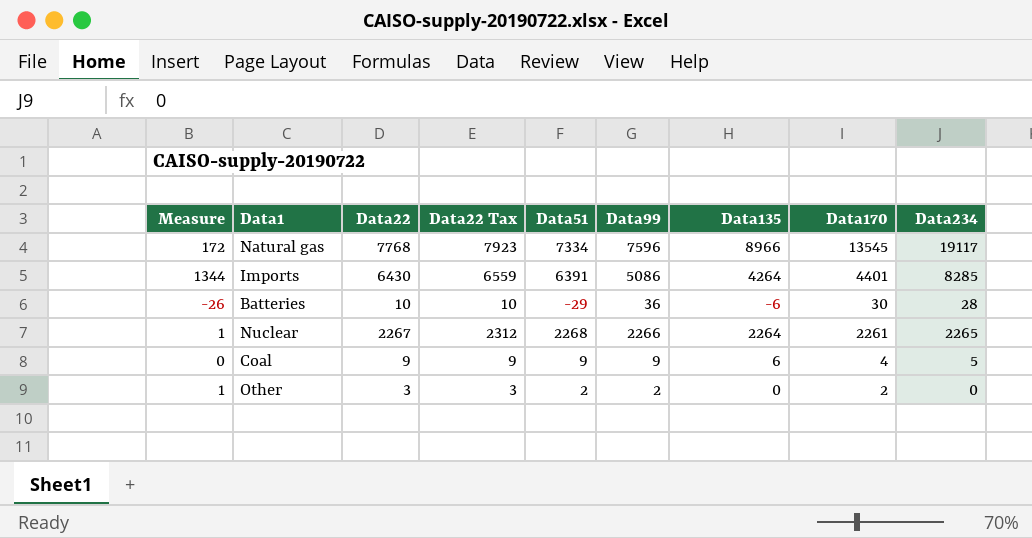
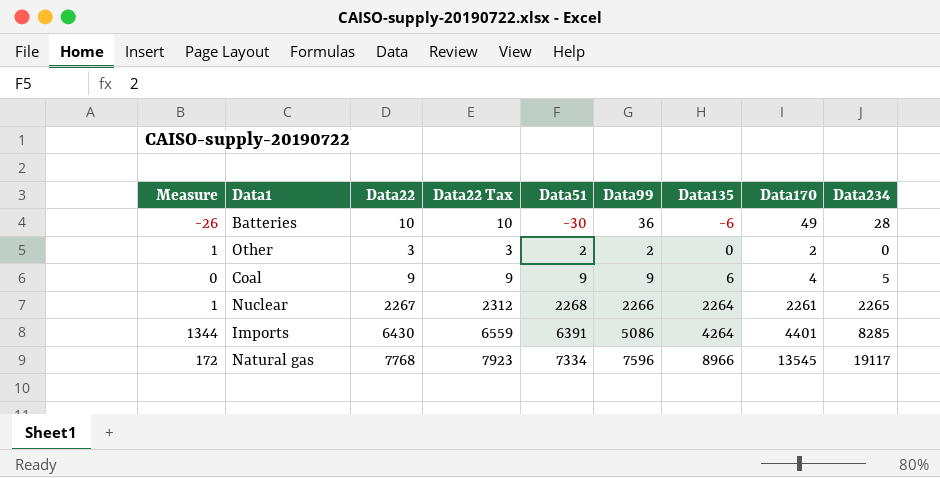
row order: none -> Data51 ascending
Batteries | Data51: -29 -> -30
Batteries | Data170: 30 -> 49

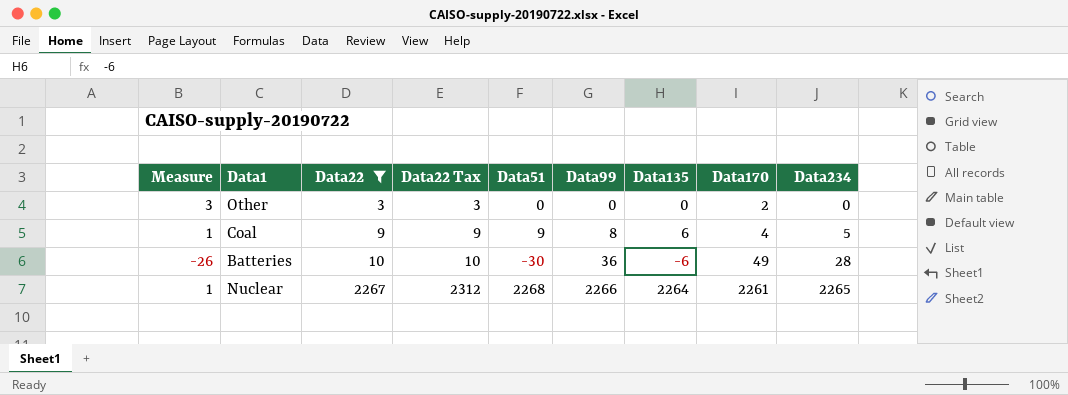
filter: none -> Data22 <= 2267
row order: Data51 ascending -> Data22 ascending
Other | Measure: 1 -> 3
Other | Data51: 2 -> 0
Other | Data99: 2 -> 0
Coal | Measure: 0 -> 1
Coal | Data99: 9 -> 8

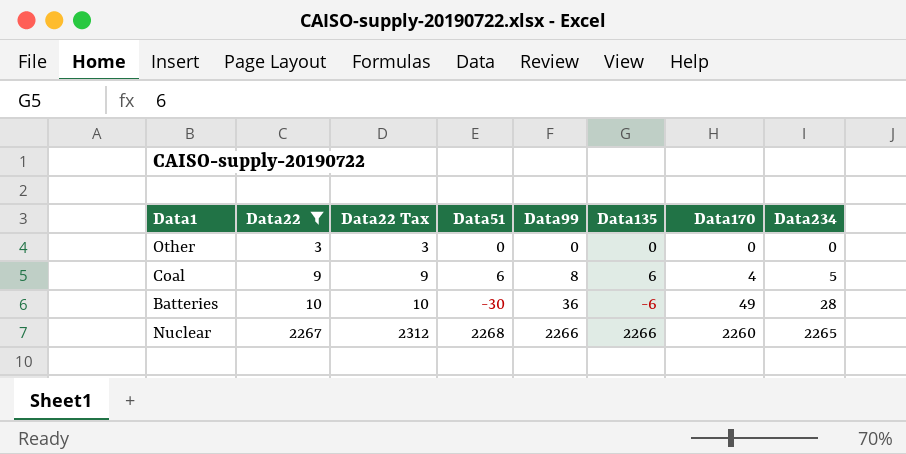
column Measure | formula: [Data22] - [Data99] -> none
Other | Data170: 2 -> 0
Coal | Data51: 9 -> 6
Nuclear | Data135: 2264 -> 2266
Nuclear | Data170: 2261 -> 2260

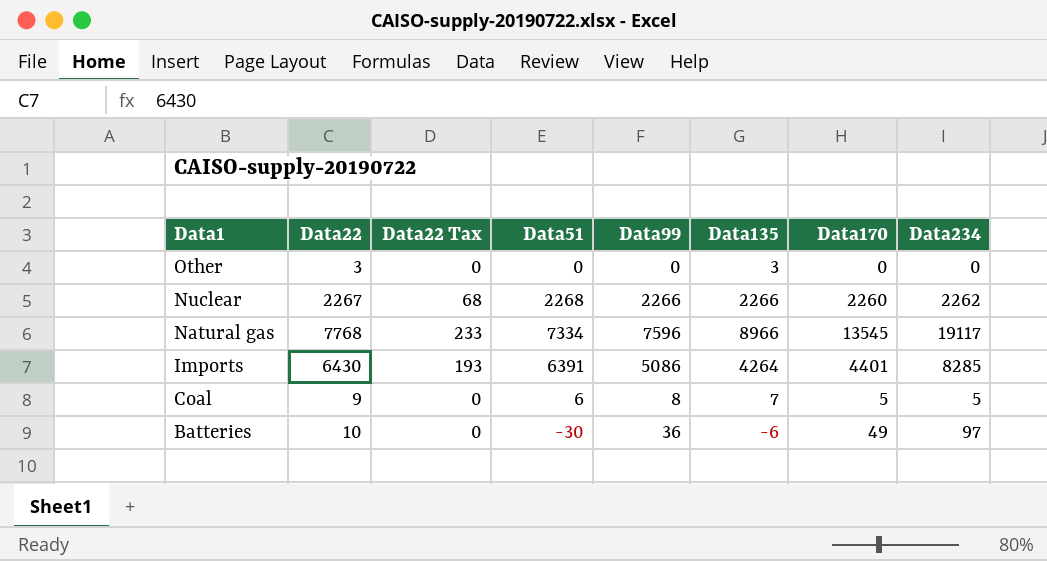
filter: Data22 <= 2267 -> none
row order: Data22 ascending -> Data1 descending
column Data22 Tax | formula: [Data22] * 1.02 -> [Data22] * 0.03
Other | Data135: 0 -> 3
Nuclear | Data234: 2265 -> 2262
Coal | Data135: 6 -> 7
Coal | Data170: 4 -> 5
Batteries | Data234: 28 -> 97

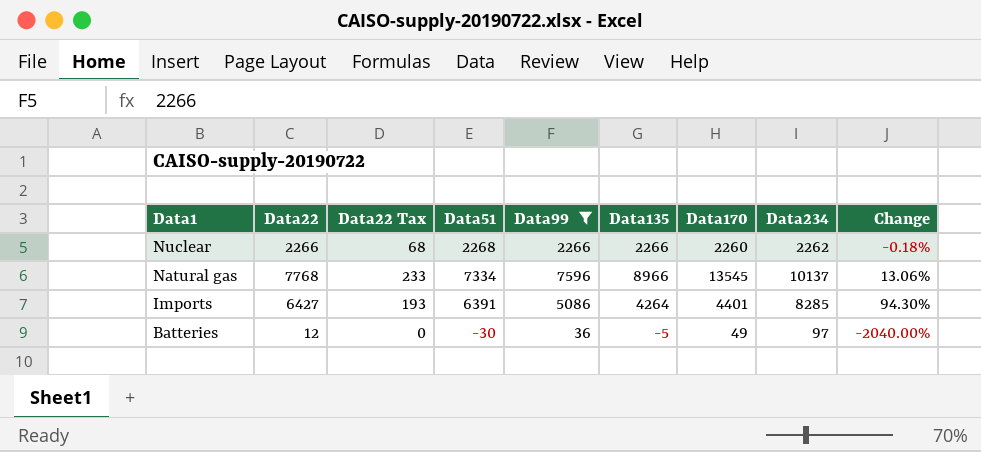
filter: none -> Data99 >= 36
column Change | formula: none -> ([Data234] - [Data135]) / [Data135]
Nuclear | Data22: 2267 -> 2266
Natural gas | Data234: 19117 -> 10137
Imports | Data22: 6430 -> 6427
Batteries | Data22: 10 -> 12
Batteries | Data135: -6 -> -5

